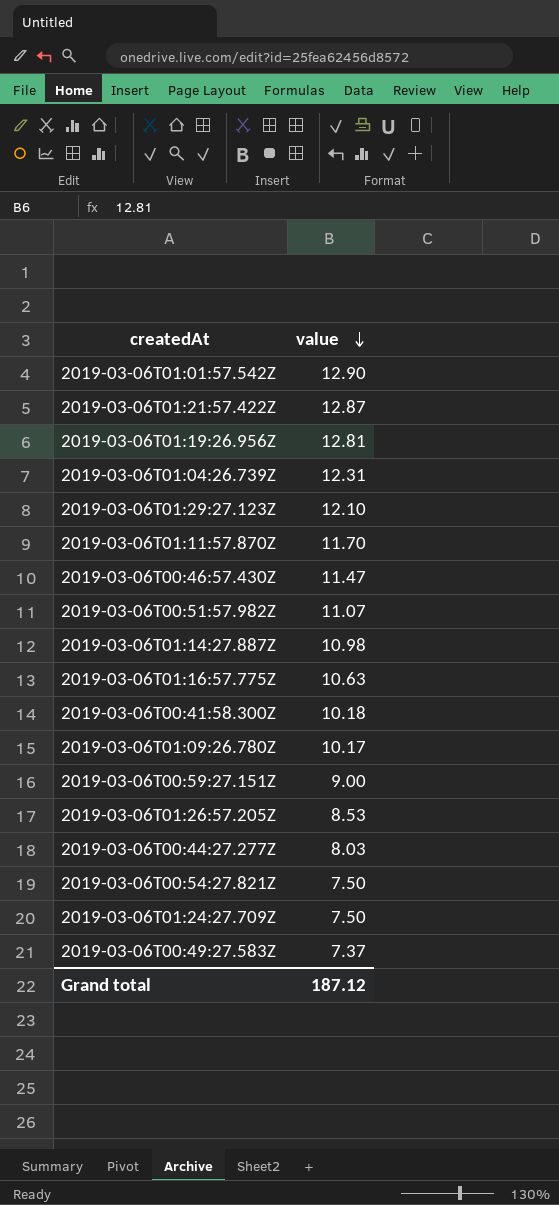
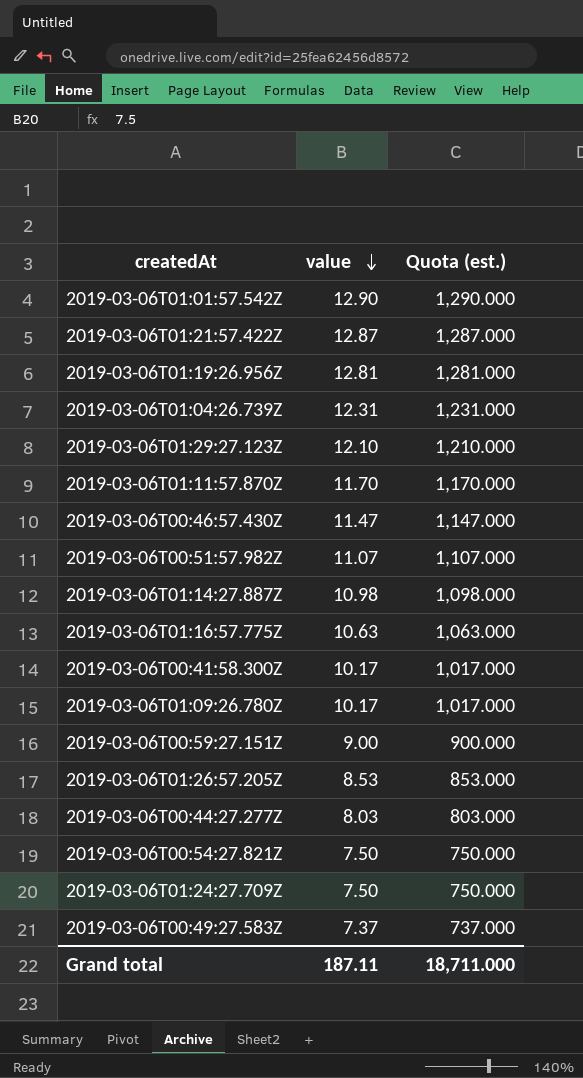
column Quota (est.) | formula: none -> [value] * 100
2019-03-06T00:41:58.300Z | value: 10.18 -> 10.17
Grand total | value: 187.12 -> 187.11

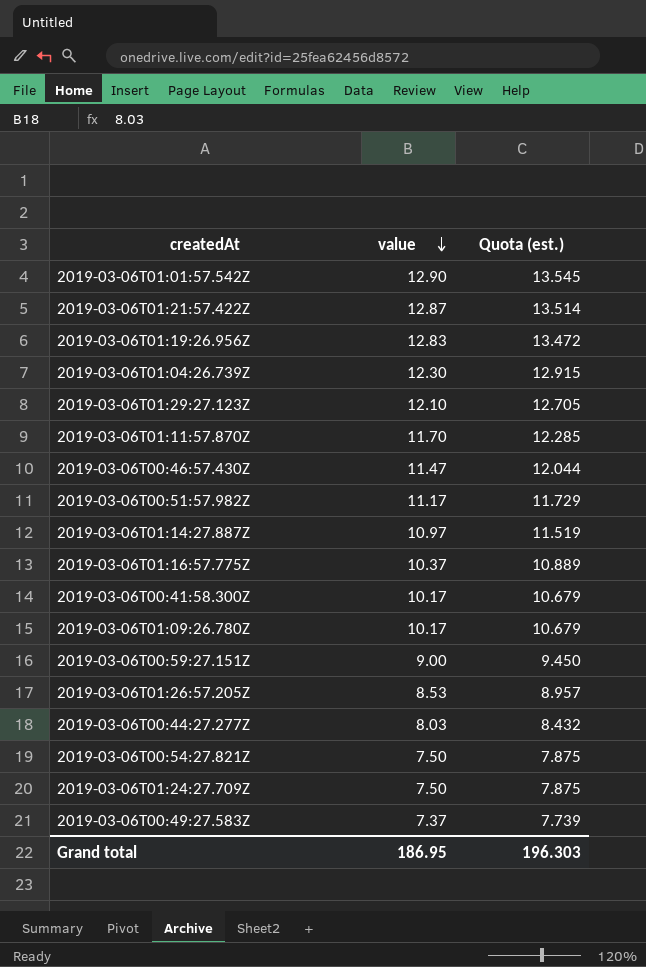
column Quota (est.) | formula: [value] * 100 -> [value] * 1.05
2019-03-06T01:19:26.956Z | value: 12.81 -> 12.83
2019-03-06T01:04:26.739Z | value: 12.31 -> 12.30
2019-03-06T00:51:57.982Z | value: 11.07 -> 11.17
2019-03-06T01:14:27.887Z | value: 10.98 -> 10.97
2019-03-06T01:16:57.775Z | value: 10.63 -> 10.37
Grand total | value: 187.11 -> 186.95
Grand total | Quota (est.): 18,711.000 -> 196.303

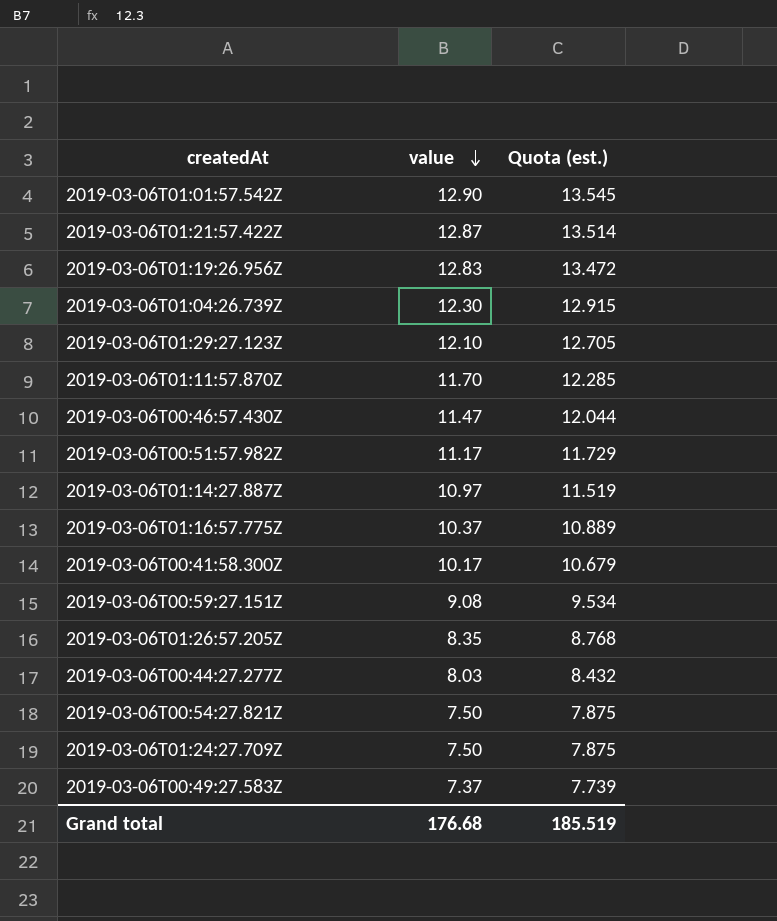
row 2019-03-06T01:09:26.780Z: 10.17 | 10.679 -> none
2019-03-06T00:59:27.151Z | value: 9.00 -> 9.08
2019-03-06T00:59:27.151Z | Quota (est.): 9.450 -> 9.534
2019-03-06T01:26:57.205Z | value: 8.53 -> 8.35
2019-03-06T01:26:57.205Z | Quota (est.): 8.957 -> 8.768
Grand total | value: 186.95 -> 176.68
Grand total | Quota (est.): 196.303 -> 185.519

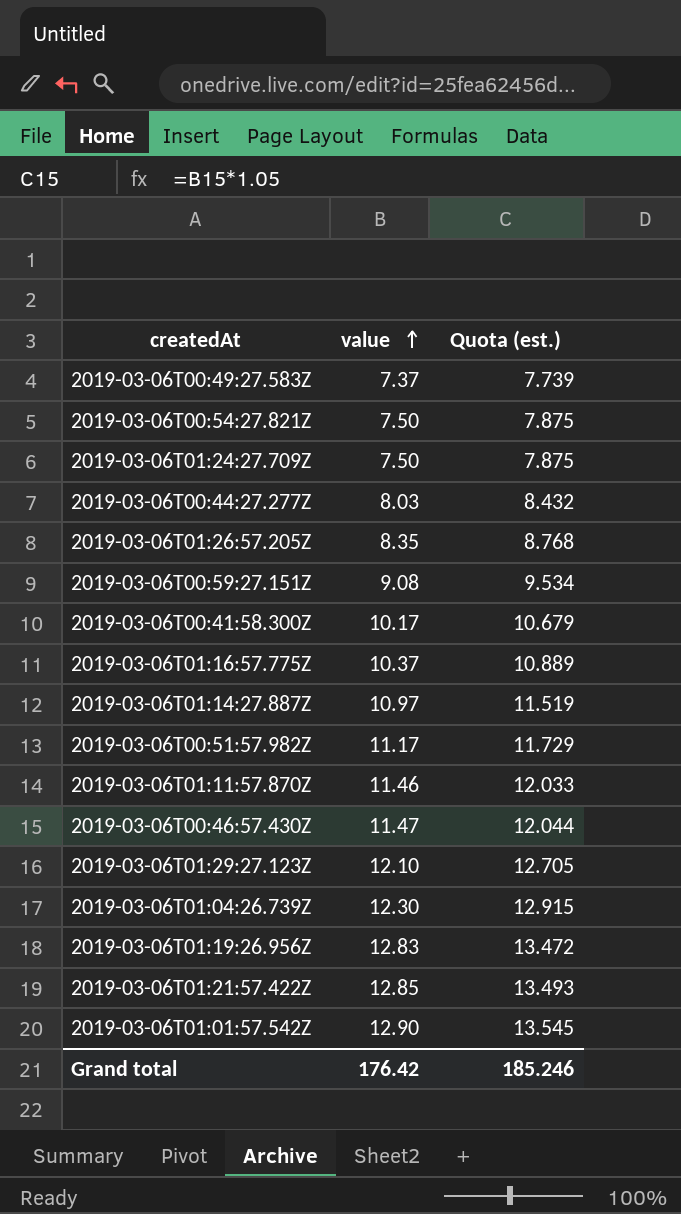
row order: value descending -> value ascending
2019-03-06T01:11:57.870Z | value: 11.70 -> 11.46
2019-03-06T01:11:57.870Z | Quota (est.): 12.285 -> 12.033
2019-03-06T01:21:57.422Z | value: 12.87 -> 12.85
2019-03-06T01:21:57.422Z | Quota (est.): 13.514 -> 13.493
Grand total | value: 176.68 -> 176.42
Grand total | Quota (est.): 185.519 -> 185.246

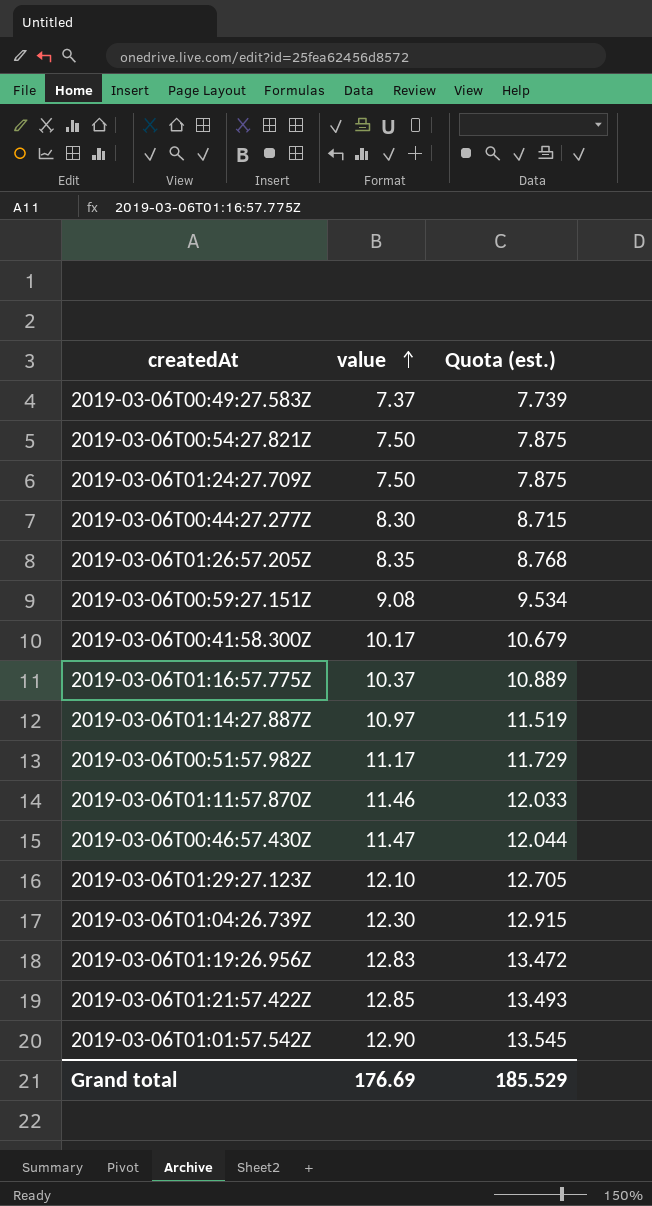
2019-03-06T00:44:27.277Z | value: 8.03 -> 8.30
2019-03-06T00:44:27.277Z | Quota (est.): 8.432 -> 8.715
Grand total | value: 176.42 -> 176.69
Grand total | Quota (est.): 185.246 -> 185.529

